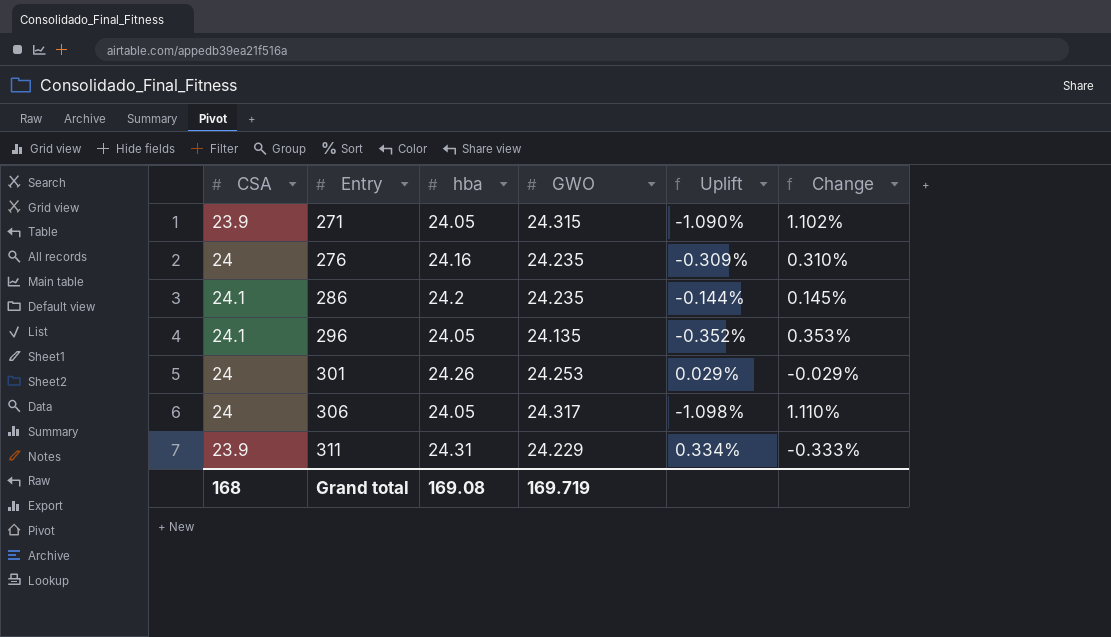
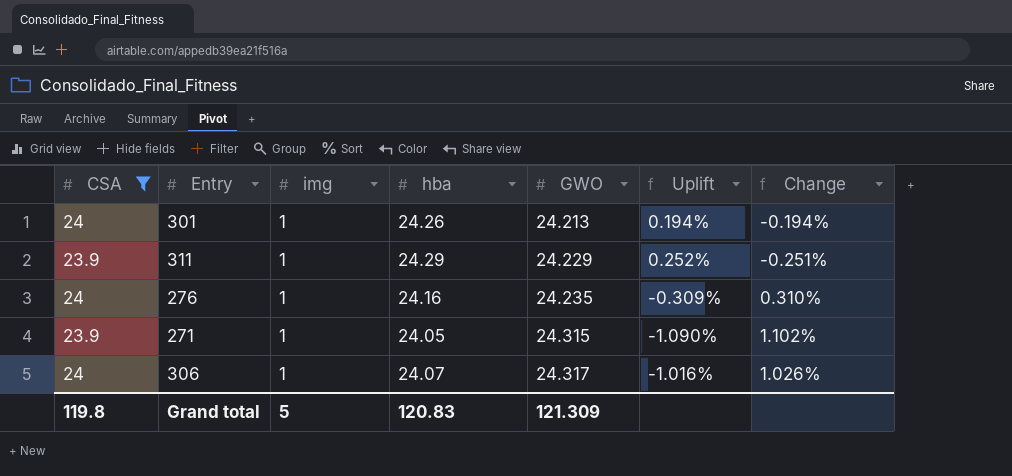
filter: none -> CSA != 24.1
row order: Entry ascending -> GWO ascending
column img | position: none -> 3
301 | GWO: 24.253 -> 24.213
301 | Uplift: 0.029% -> 0.194%
301 | Change: -0.029% -> -0.194%
311 | hba: 24.31 -> 24.29
311 | Uplift: 0.334% -> 0.252%
311 | Change: -0.333% -> -0.251%
306 | hba: 24.05 -> 24.07
306 | Uplift: -1.098% -> -1.016%
306 | Change: 1.110% -> 1.026%
Grand total | CSA: 168 -> 119.8
Grand total | hba: 169.08 -> 120.83
Grand total | GWO: 169.719 -> 121.309

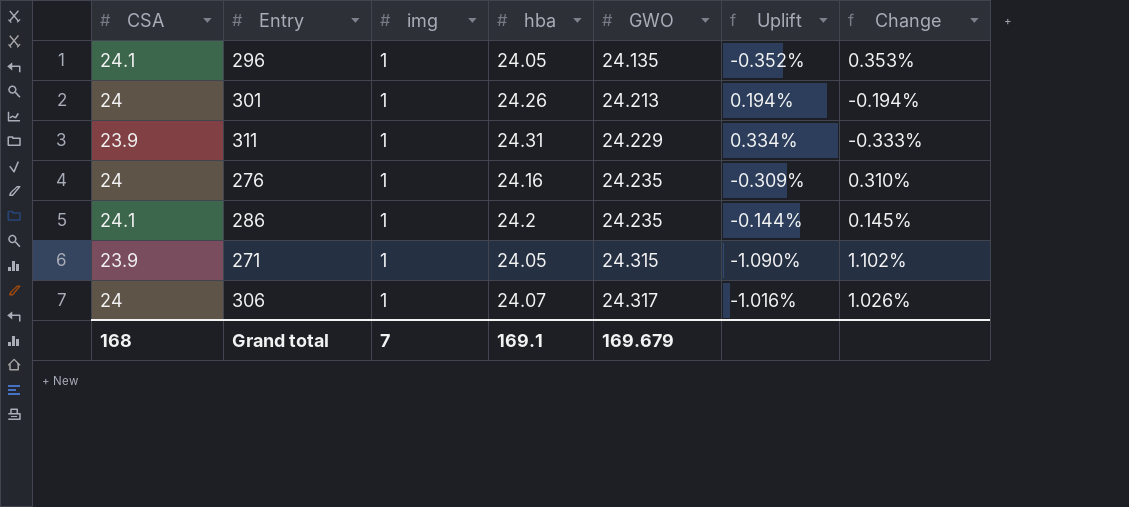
filter: CSA != 24.1 -> none
311 | hba: 24.29 -> 24.31
311 | Uplift: 0.252% -> 0.334%
311 | Change: -0.251% -> -0.333%
Grand total | CSA: 119.8 -> 168
Grand total | img: 5 -> 7
Grand total | hba: 120.83 -> 169.1
Grand total | GWO: 121.309 -> 169.679

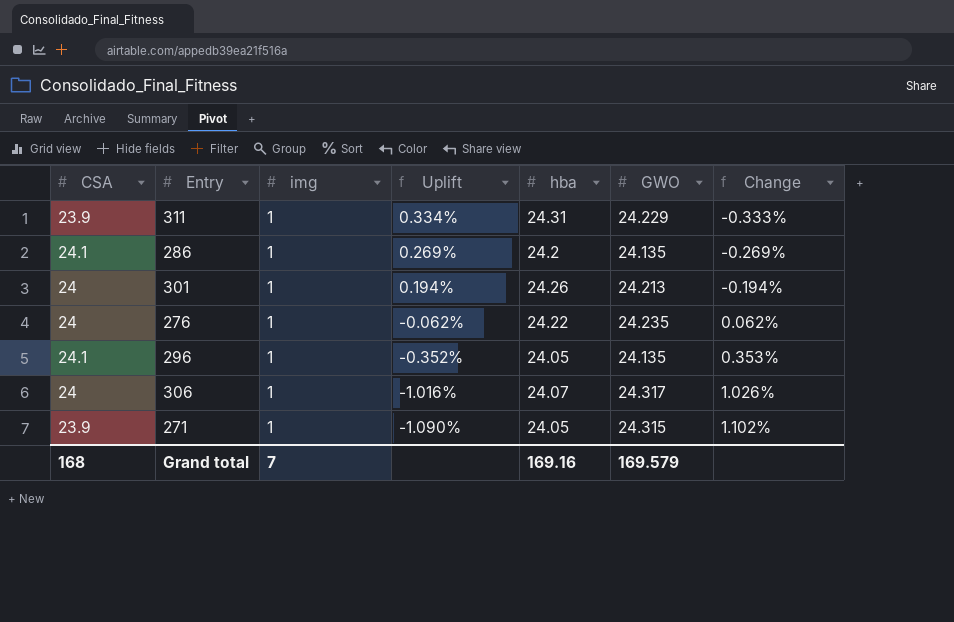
row order: GWO ascending -> Uplift descending
column Uplift | position: 6 -> 4
286 | Uplift: -0.144% -> 0.269%
286 | GWO: 24.235 -> 24.135
286 | Change: 0.145% -> -0.269%
276 | Uplift: -0.309% -> -0.062%
276 | hba: 24.16 -> 24.22
276 | Change: 0.310% -> 0.062%
Grand total | hba: 169.1 -> 169.16
Grand total | GWO: 169.679 -> 169.579

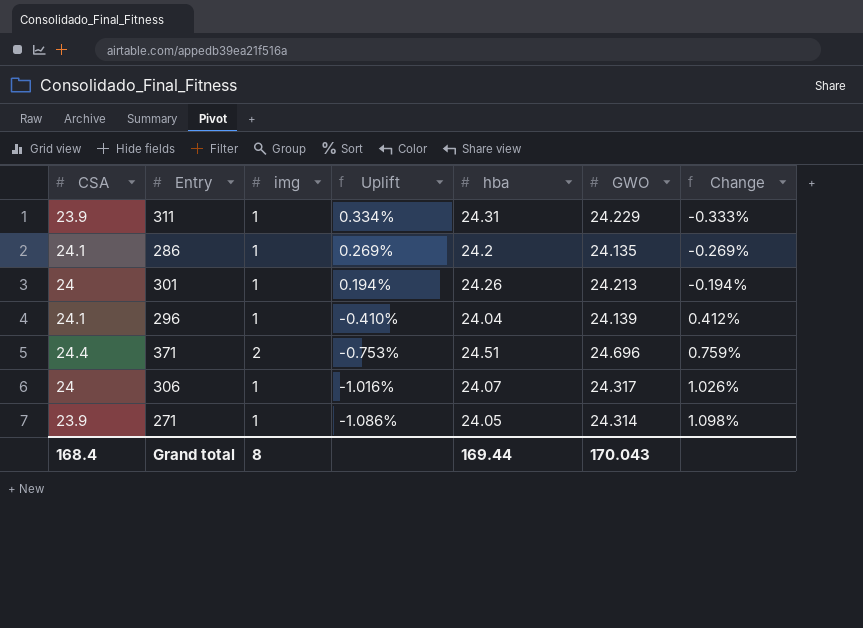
row 276: 24 | 1 | -0.062% | 24.22 | 24.235 | 0.062% -> none
296 | Uplift: -0.352% -> -0.410%
296 | hba: 24.05 -> 24.04
296 | GWO: 24.135 -> 24.139
296 | Change: 0.353% -> 0.412%
row 371: none -> 24.4 | 2 | -0.753% | 24.51 | 24.696 | 0.759%
271 | Uplift: -1.090% -> -1.086%
271 | GWO: 24.315 -> 24.314
271 | Change: 1.102% -> 1.098%
Grand total | CSA: 168 -> 168.4
Grand total | img: 7 -> 8
Grand total | hba: 169.16 -> 169.44
Grand total | GWO: 169.579 -> 170.043

